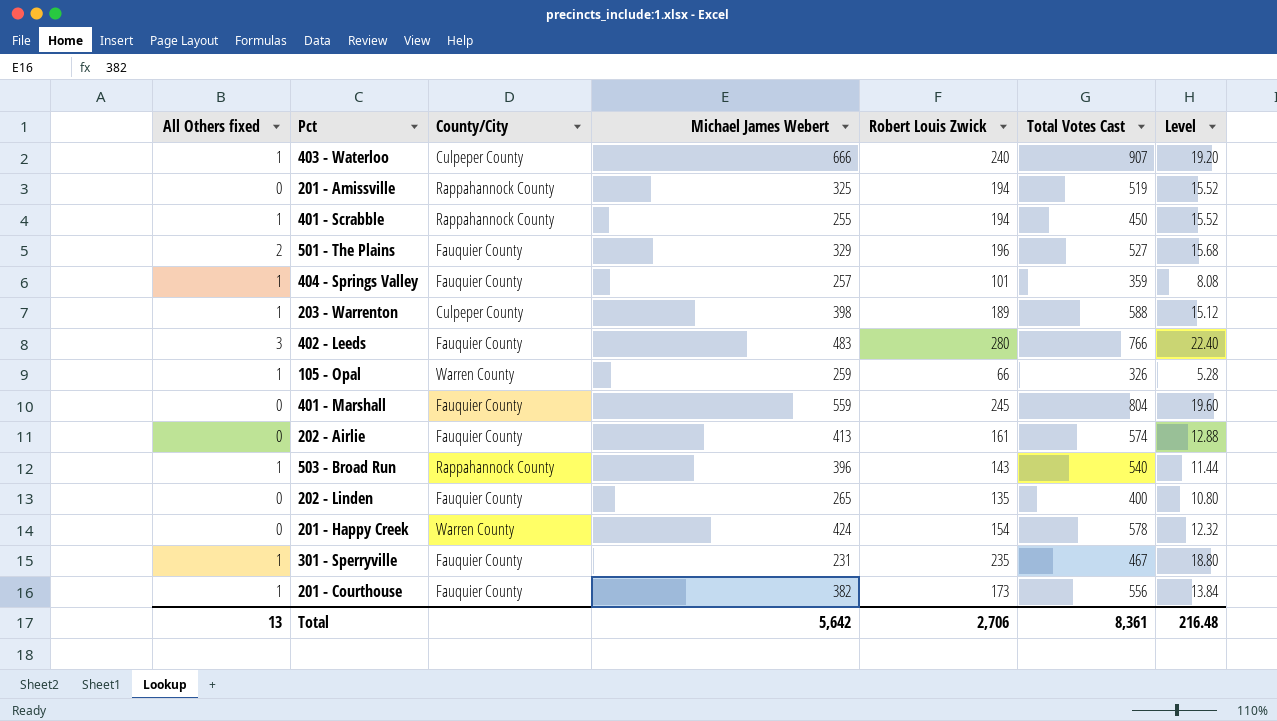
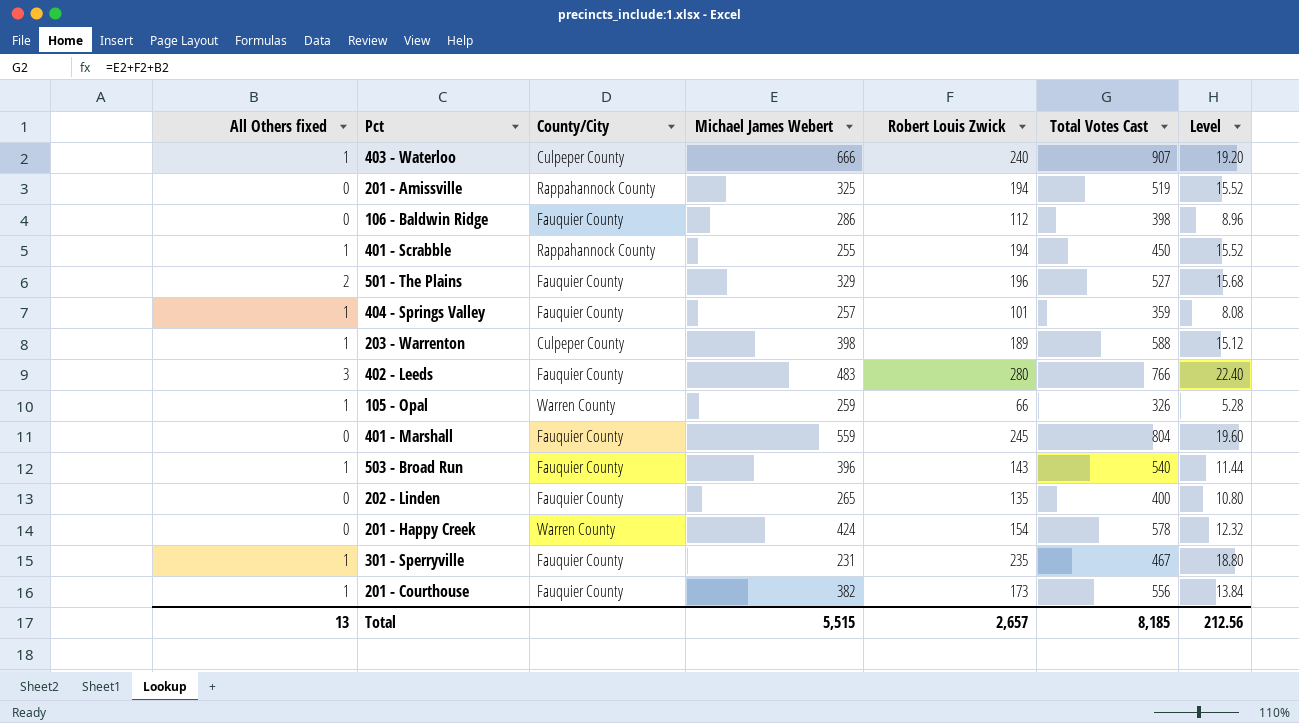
row 202 - Airlie: 0 | Fauquier County | 413 | 161 | 574 | 12.88 -> none
row 106 - Baldwin Ridge: none -> 0 | Fauquier County | 286 | 112 | 398 | 8.96
503 - Broad Run | County/City: Rappahannock County -> Fauquier County
Total | Michael James Webert: 5,642 -> 5,515
Total | Robert Louis Zwick: 2,706 -> 2,657
Total | Total Votes Cast: 8,361 -> 8,185
Total | Level: 216.48 -> 212.56

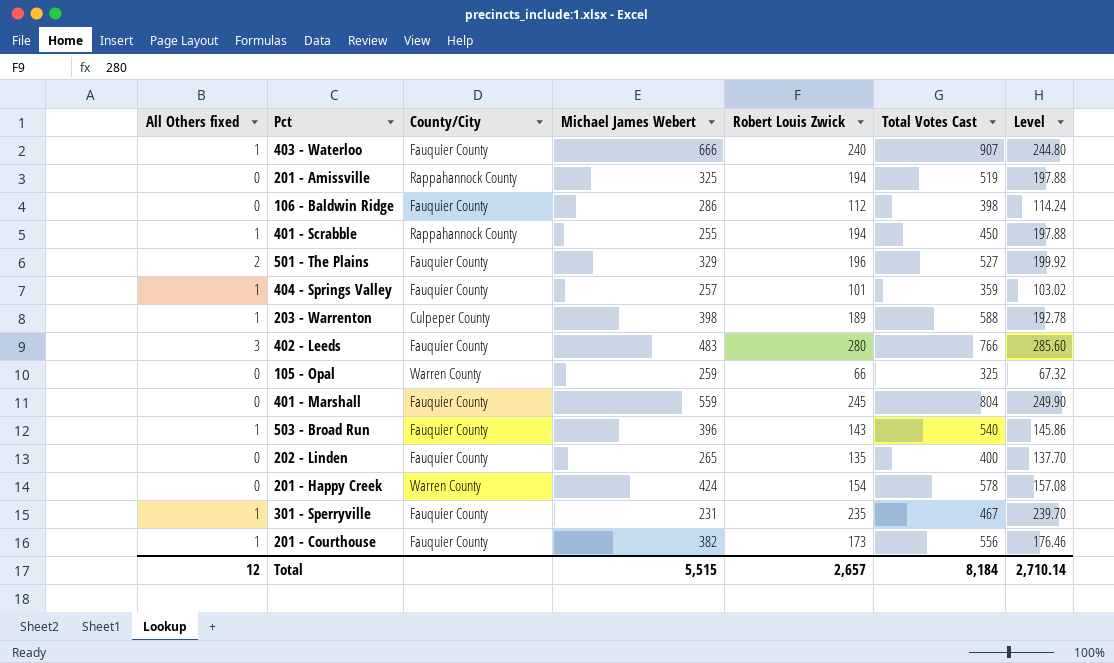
column Level | formula: [Robert Louis Zwick] * 0.08 -> [Robert Louis Zwick] * 1.02
403 - Waterloo | County/City: Culpeper County -> Fauquier County
105 - Opal | All Others fixed: 1 -> 0
105 - Opal | Total Votes Cast: 326 -> 325
Total | All Others fixed: 13 -> 12
Total | Total Votes Cast: 8,185 -> 8,184
Total | Level: 212.56 -> 2,710.14

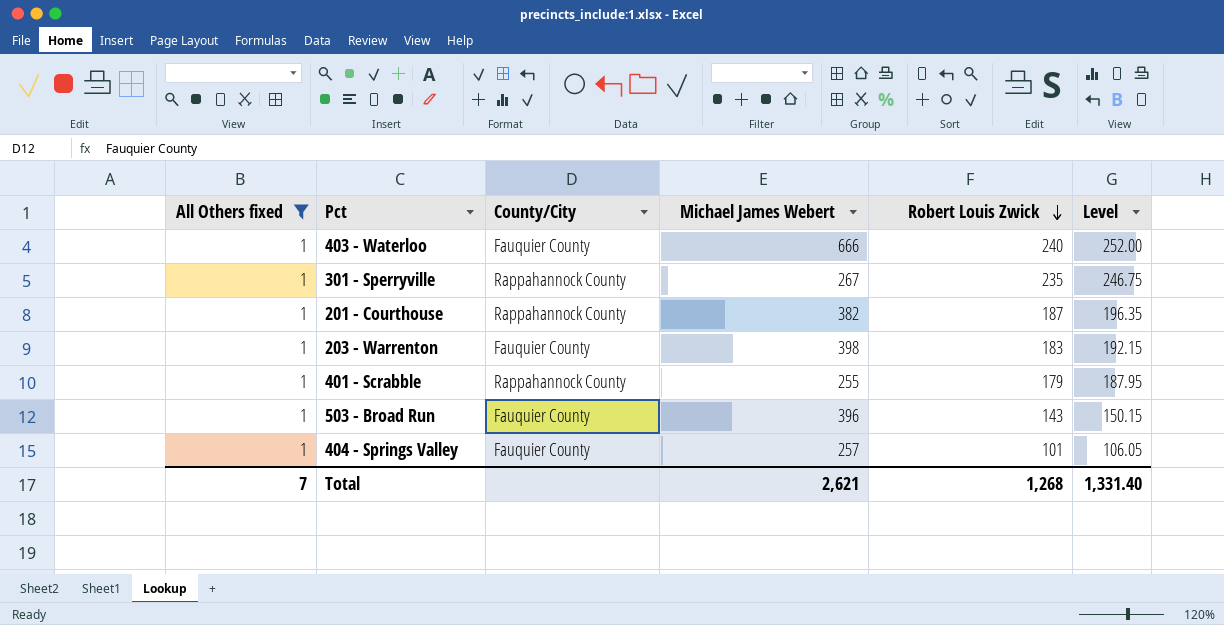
filter: none -> All Others fixed = 1
row order: none -> Robert Louis Zwick descending
column Total Votes Cast | formula: [All Others fixed] + [Michael James Webert] + [Robert Louis Zwick] -> none
column Level | formula: [Robert Louis Zwick] * 1.02 -> [Robert Louis Zwick] * 1.05
301 - Sperryville | County/City: Fauquier County -> Rappahannock County
301 - Sperryville | Michael James Webert: 231 -> 267
201 - Courthouse | County/City: Fauquier County -> Rappahannock County
201 - Courthouse | Robert Louis Zwick: 173 -> 187
203 - Warrenton | County/City: Culpeper County -> Fauquier County
203 - Warrenton | Robert Louis Zwick: 189 -> 183
401 - Scrabble | Robert Louis Zwick: 194 -> 179
Total | All Others fixed: 12 -> 7
Total | Michael James Webert: 5,515 -> 2,621
Total | Robert Louis Zwick: 2,657 -> 1,268
Total | Level: 2,710.14 -> 1,331.40

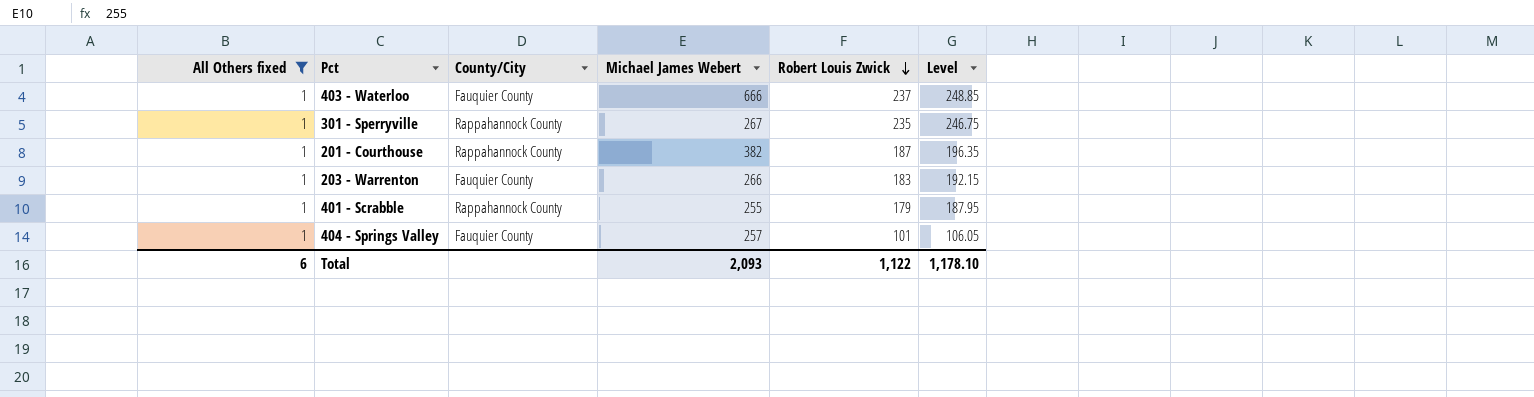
row 503 - Broad Run: 1 | Fauquier County | 396 | 143 | 150.15 -> none
403 - Waterloo | Robert Louis Zwick: 240 -> 237
403 - Waterloo | Level: 252.00 -> 248.85
203 - Warrenton | Michael James Webert: 398 -> 266
Total | All Others fixed: 7 -> 6
Total | Michael James Webert: 2,621 -> 2,093
Total | Robert Louis Zwick: 1,268 -> 1,122
Total | Level: 1,331.40 -> 1,178.10

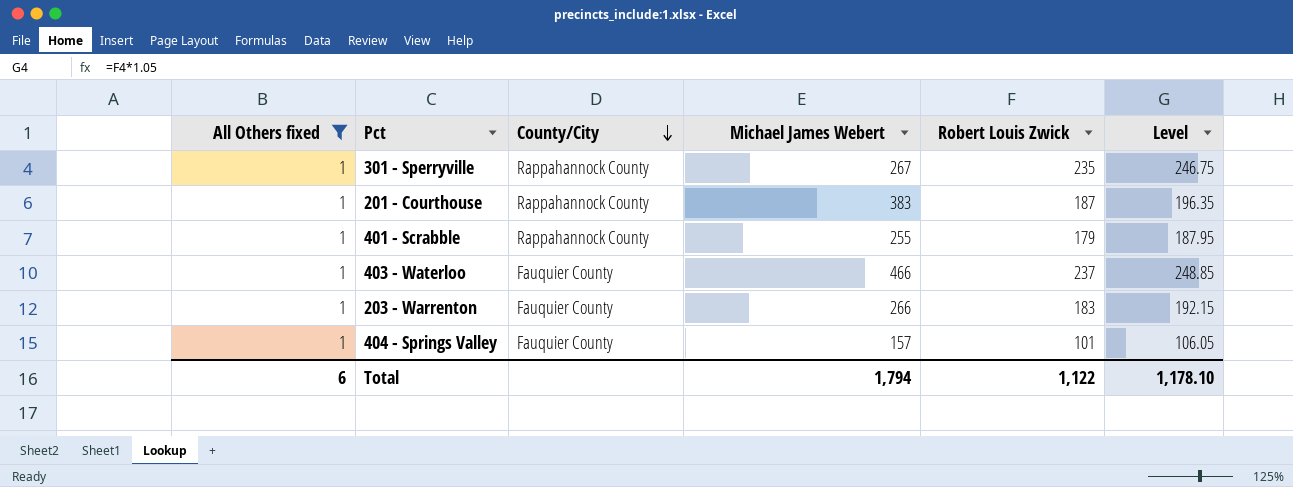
row order: Robert Louis Zwick descending -> County/City descending
201 - Courthouse | Michael James Webert: 382 -> 383
403 - Waterloo | Michael James Webert: 666 -> 466
404 - Springs Valley | Michael James Webert: 257 -> 157
Total | Michael James Webert: 2,093 -> 1,794

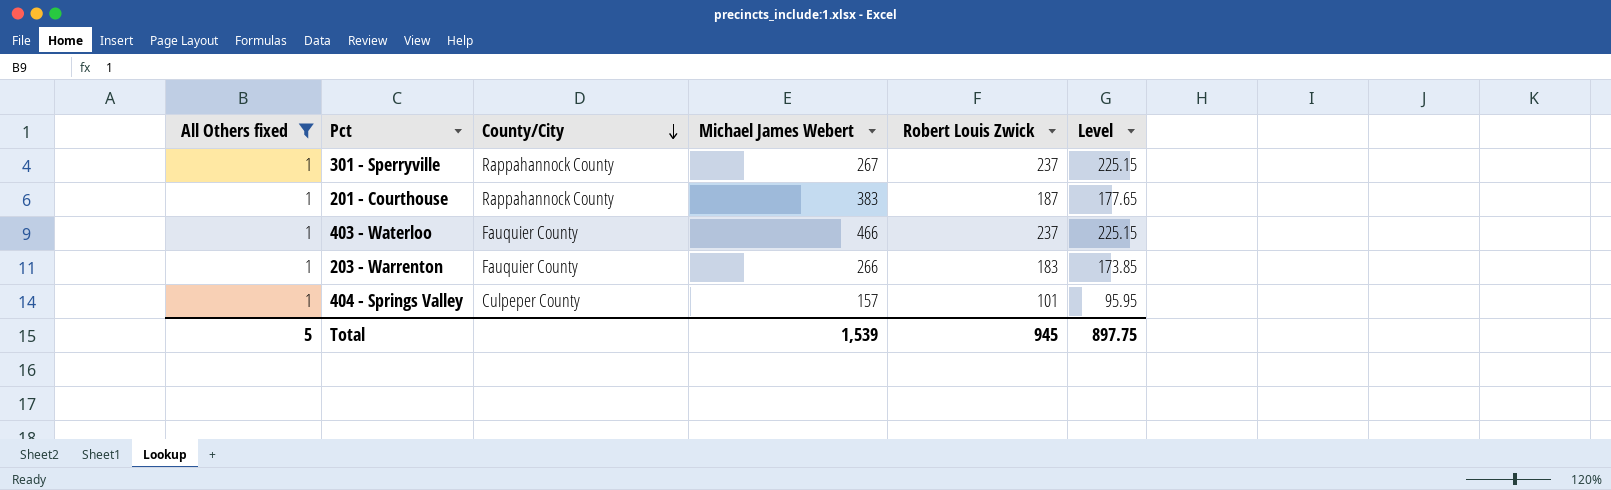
column Level | formula: [Robert Louis Zwick] * 1.05 -> [Robert Louis Zwick] * 0.95
row 401 - Scrabble: 1 | Rappahannock County | 255 | 179 | 187.95 -> none
301 - Sperryville | Robert Louis Zwick: 235 -> 237
404 - Springs Valley | County/City: Fauquier County -> Culpeper County
Total | All Others fixed: 6 -> 5
Total | Michael James Webert: 1,794 -> 1,539
Total | Robert Louis Zwick: 1,122 -> 945
Total | Level: 1,178.10 -> 897.75

